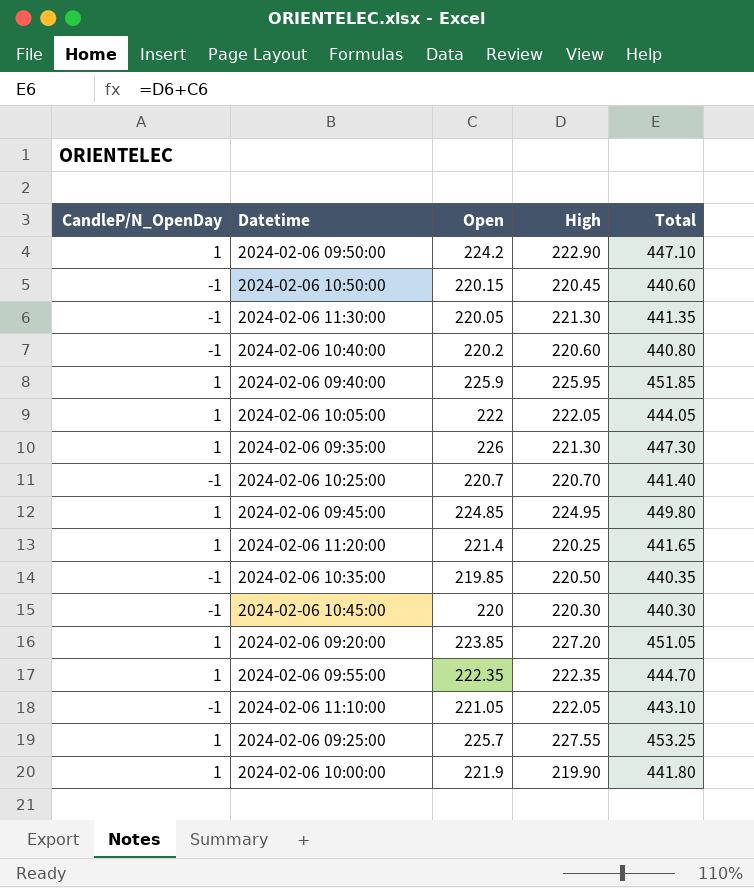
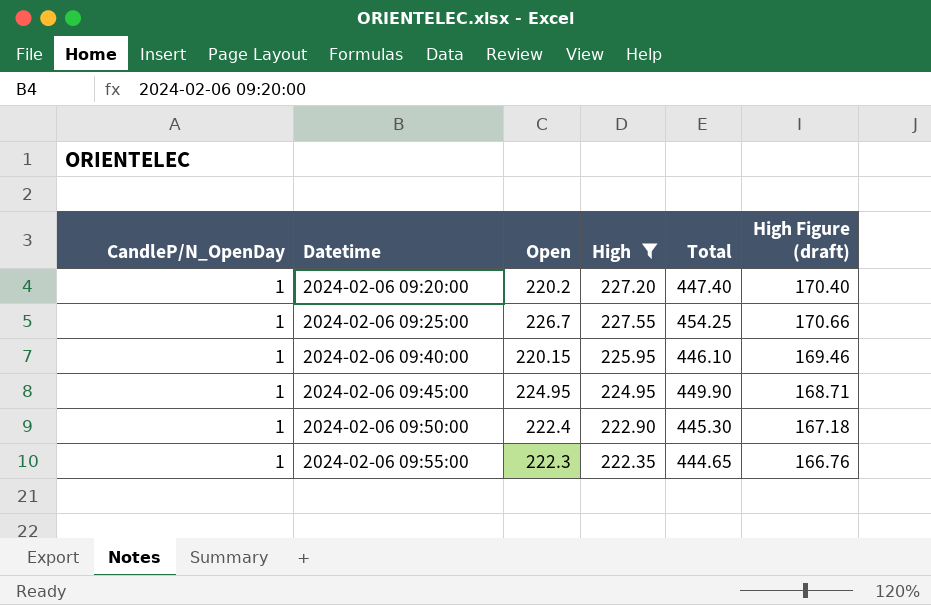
filter: none -> High >= 222.35
row order: none -> Datetime ascending
column High Figure (draft) | formula: none -> [High] * 0.75
2024-02-06 09:20:00 | Open: 223.85 -> 220.2
2024-02-06 09:20:00 | Total: 451.05 -> 447.40
2024-02-06 09:25:00 | Open: 225.7 -> 226.7
2024-02-06 09:25:00 | Total: 453.25 -> 454.25
2024-02-06 09:40:00 | Open: 225.9 -> 220.15
2024-02-06 09:40:00 | Total: 451.85 -> 446.10
2024-02-06 09:45:00 | Open: 224.85 -> 224.95
2024-02-06 09:45:00 | Total: 449.80 -> 449.90
2024-02-06 09:50:00 | Open: 224.2 -> 222.4
2024-02-06 09:50:00 | Total: 447.10 -> 445.30
2024-02-06 09:55:00 | Open: 222.35 -> 222.3
2024-02-06 09:55:00 | Total: 444.70 -> 444.65

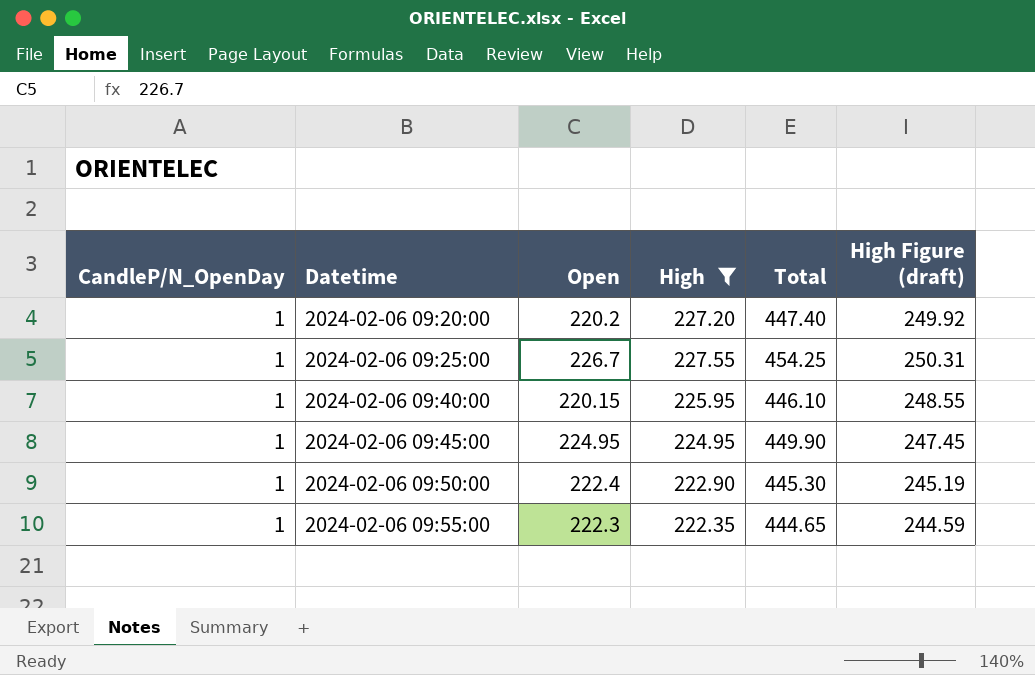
column High Figure (draft) | formula: [High] * 0.75 -> [High] * 1.1

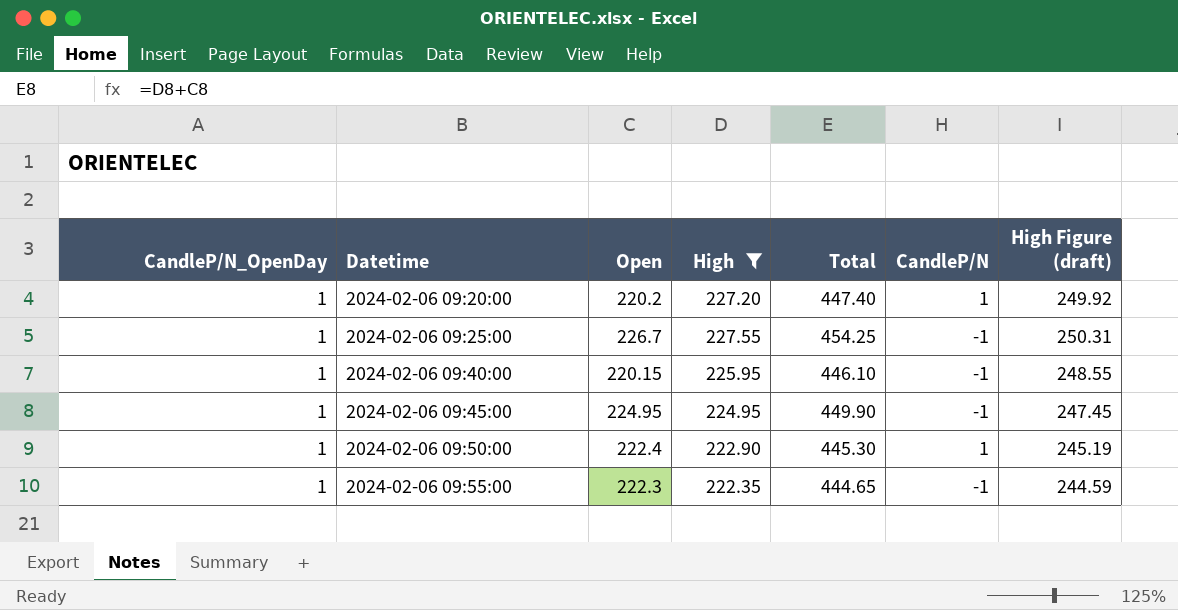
column CandleP/N | position: none -> 6

